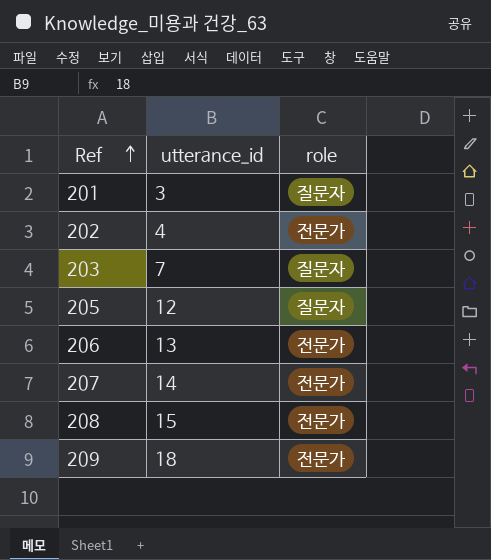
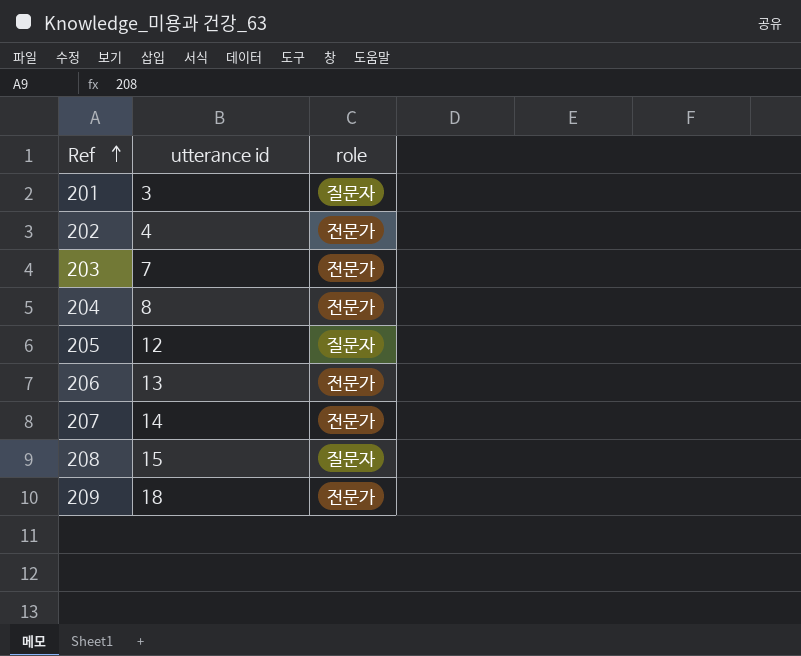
column name: utterance_id -> utterance id
203 | role: 질문자 -> 전문가
row 204: none -> 8 | 전문가
208 | role: 전문가 -> 질문자

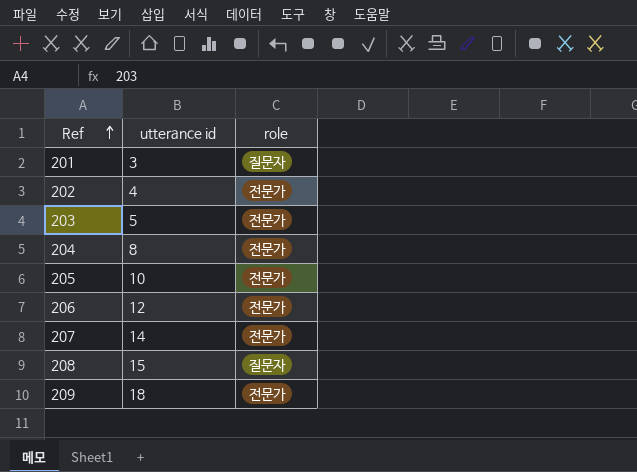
203 | utterance id: 7 -> 5
205 | utterance id: 12 -> 10
205 | role: 질문자 -> 전문가
206 | utterance id: 13 -> 12

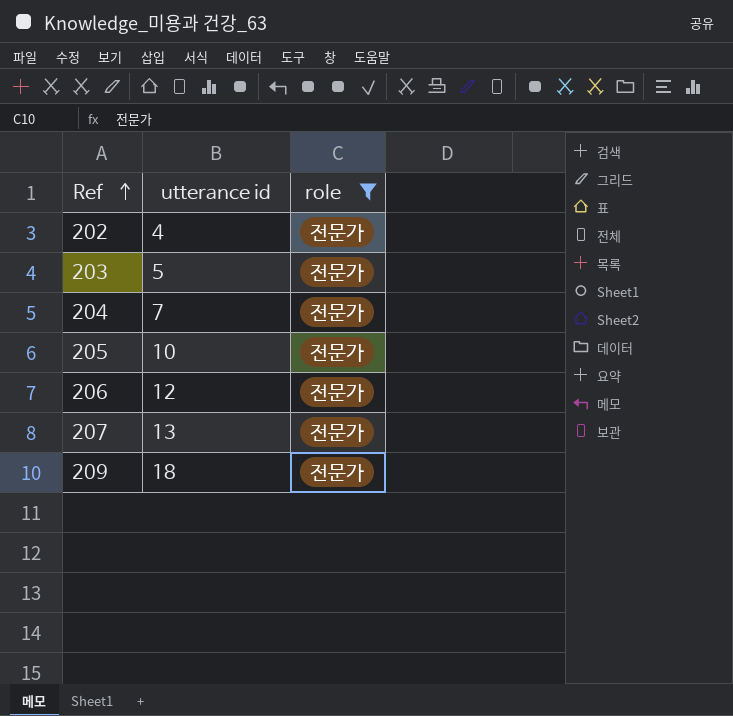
filter: none -> role = 전문가
204 | utterance id: 8 -> 7
207 | utterance id: 14 -> 13

